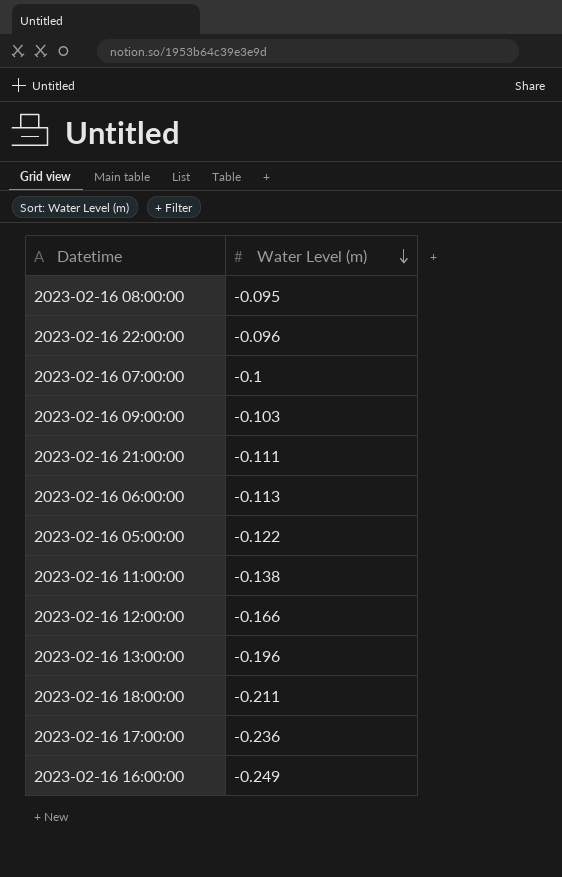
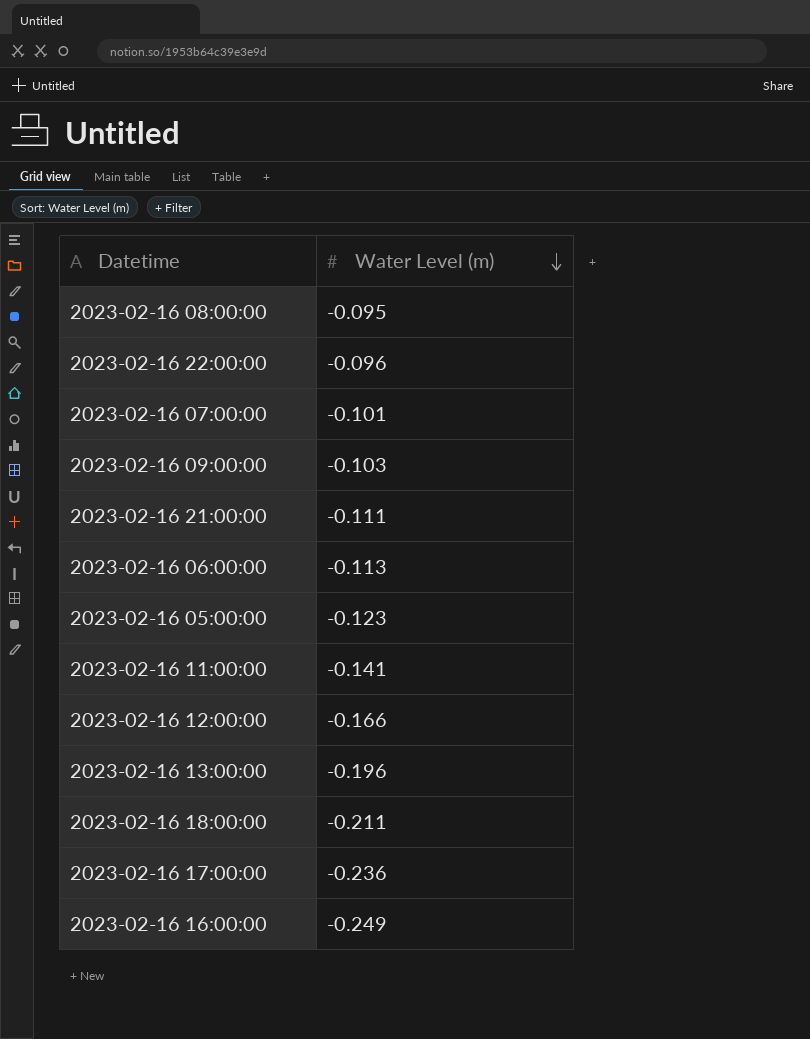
2023-02-16 07:00:00 | Water Level (m): -0.1 -> -0.101
2023-02-16 05:00:00 | Water Level (m): -0.122 -> -0.123
2023-02-16 11:00:00 | Water Level (m): -0.138 -> -0.141

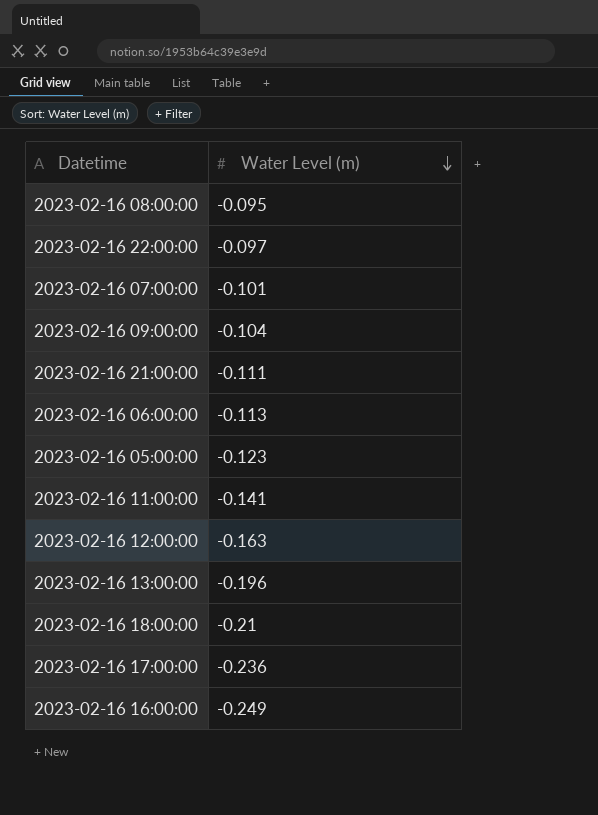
2023-02-16 22:00:00 | Water Level (m): -0.096 -> -0.097
2023-02-16 09:00:00 | Water Level (m): -0.103 -> -0.104
2023-02-16 12:00:00 | Water Level (m): -0.166 -> -0.163
2023-02-16 18:00:00 | Water Level (m): -0.211 -> -0.21

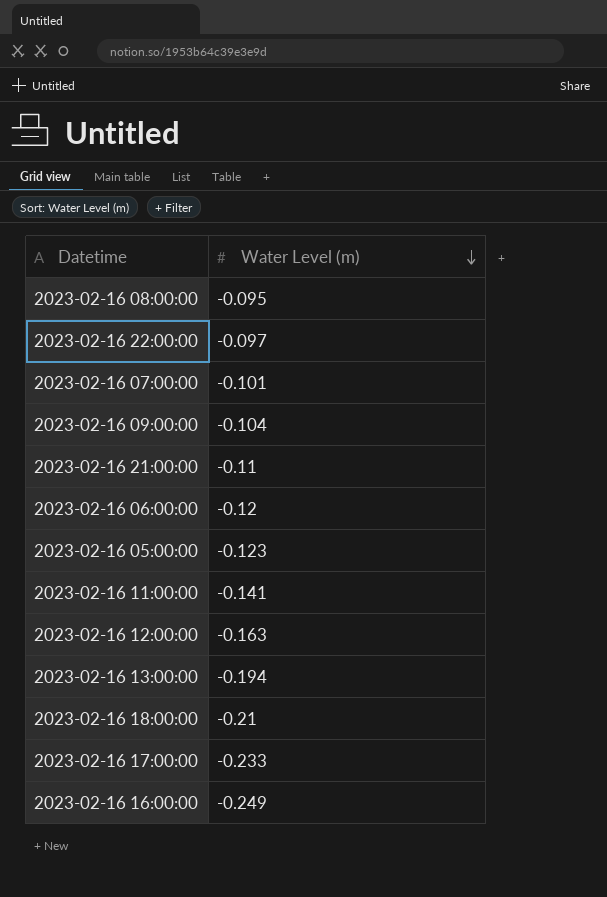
2023-02-16 21:00:00 | Water Level (m): -0.111 -> -0.11
2023-02-16 06:00:00 | Water Level (m): -0.113 -> -0.12
2023-02-16 13:00:00 | Water Level (m): -0.196 -> -0.194
2023-02-16 17:00:00 | Water Level (m): -0.236 -> -0.233

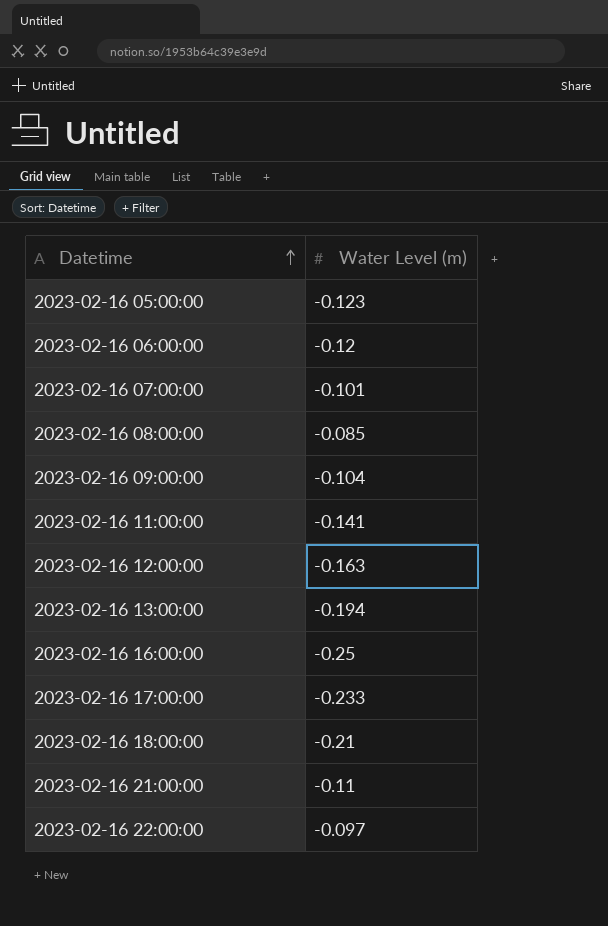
row order: Water Level (m) descending -> Datetime ascending
2023-02-16 08:00:00 | Water Level (m): -0.095 -> -0.085
2023-02-16 16:00:00 | Water Level (m): -0.249 -> -0.25

